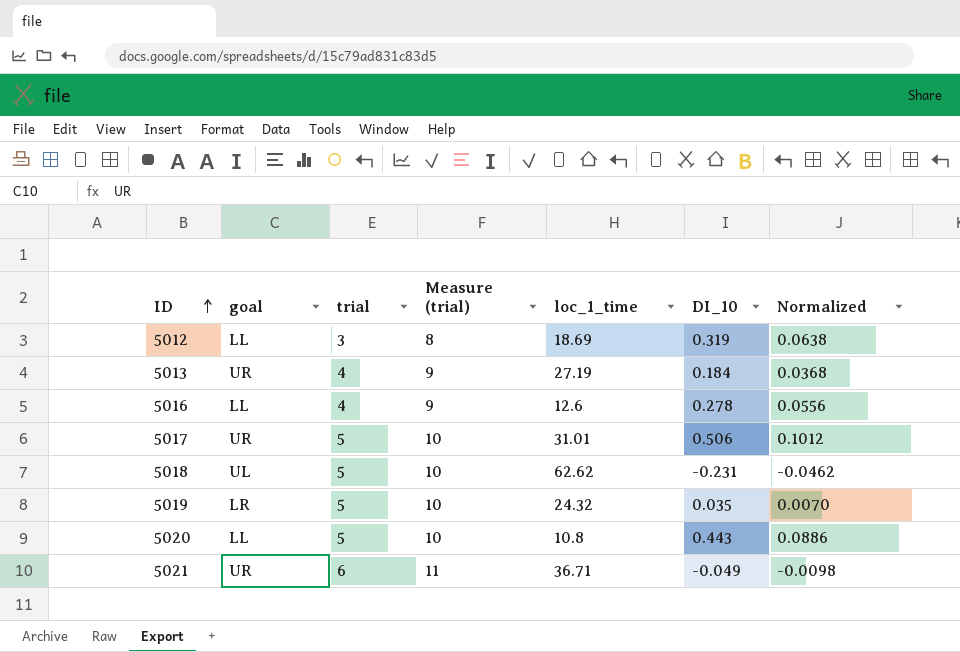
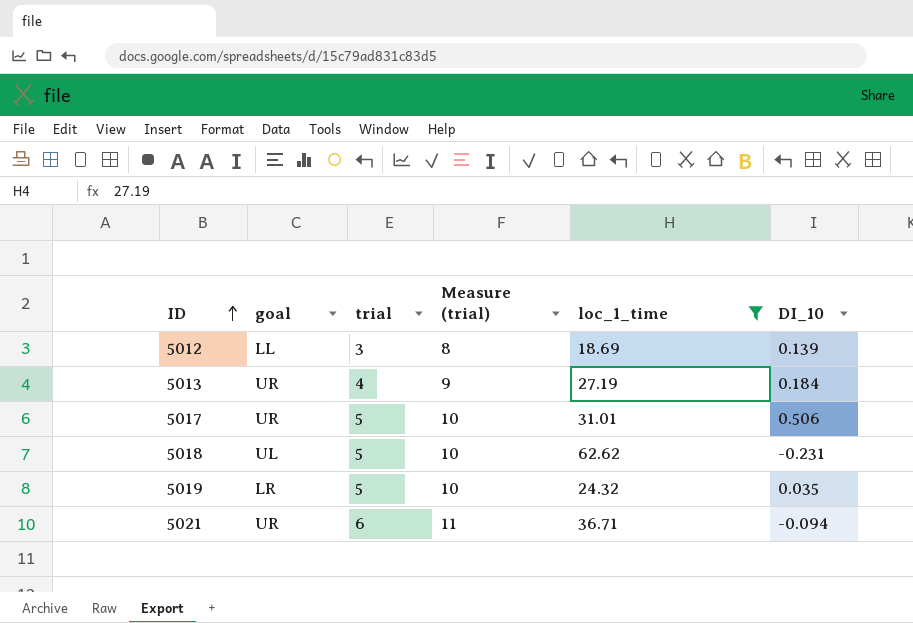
filter: none -> loc_1_time >= 18.69
column Normalized | formula: [DI_10] * 0.2 -> none
5012 | DI_10: 0.319 -> 0.139
5021 | DI_10: -0.049 -> -0.094

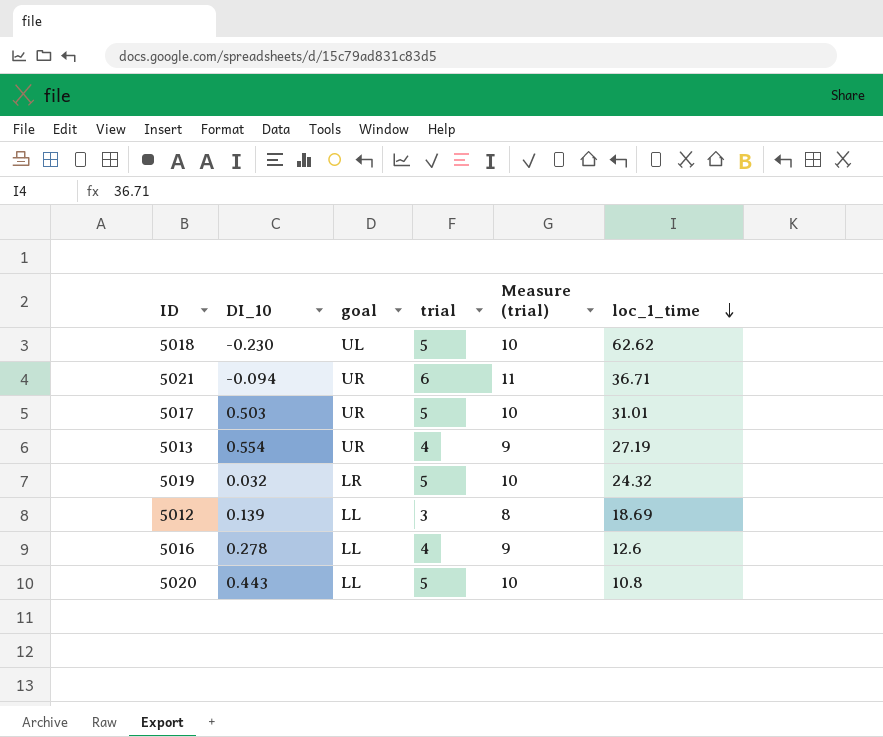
filter: loc_1_time >= 18.69 -> none
row order: ID ascending -> loc_1_time descending
column DI_10 | position: 6 -> 2
5018 | DI_10: -0.231 -> -0.230
5017 | DI_10: 0.506 -> 0.503
5013 | DI_10: 0.184 -> 0.554
5019 | DI_10: 0.035 -> 0.032

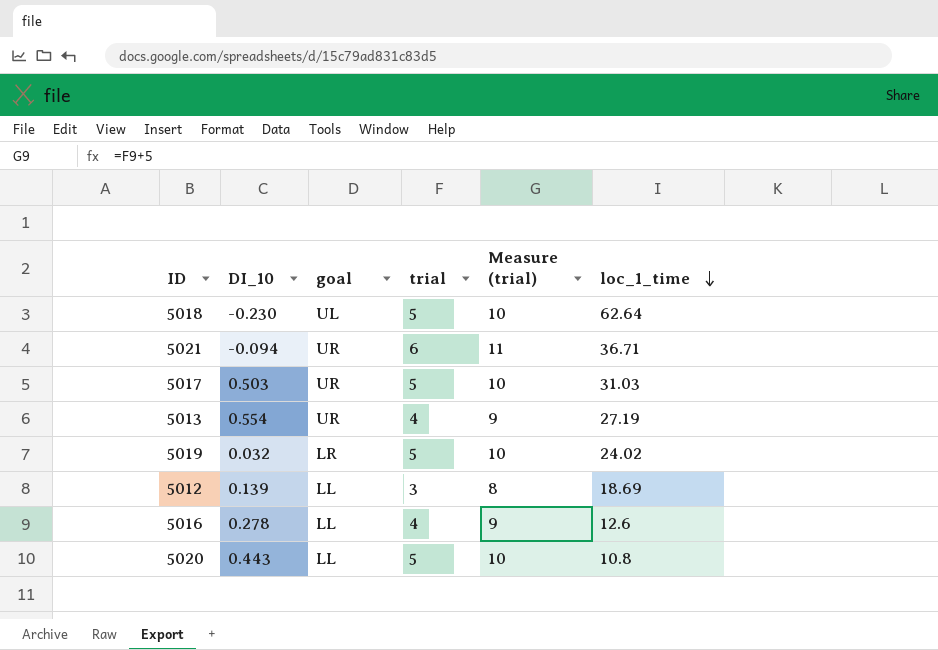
5018 | loc_1_time: 62.62 -> 62.64
5017 | loc_1_time: 31.01 -> 31.03
5019 | loc_1_time: 24.32 -> 24.02

